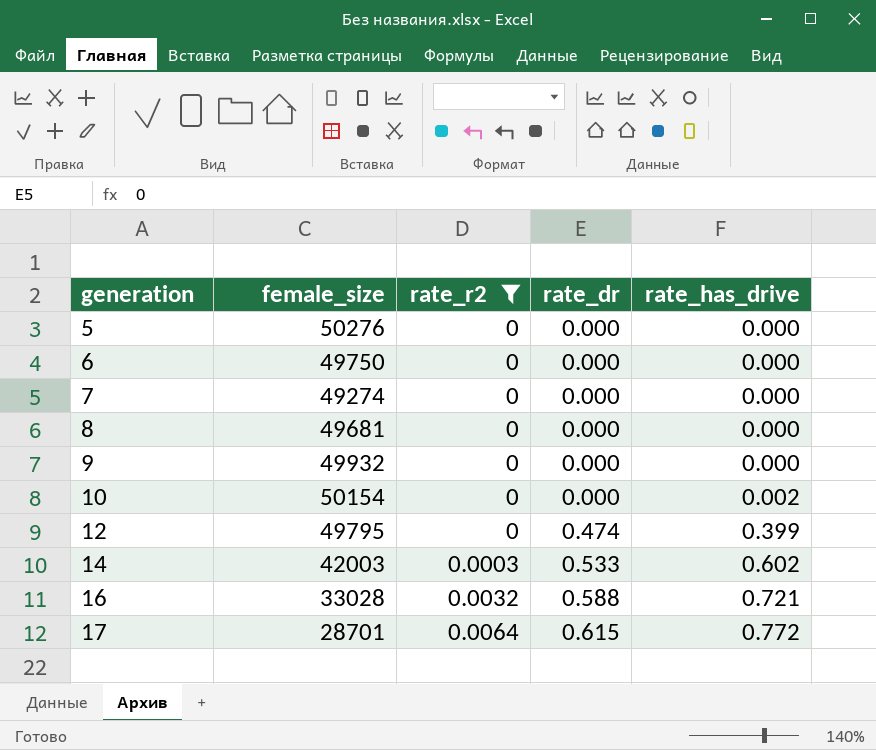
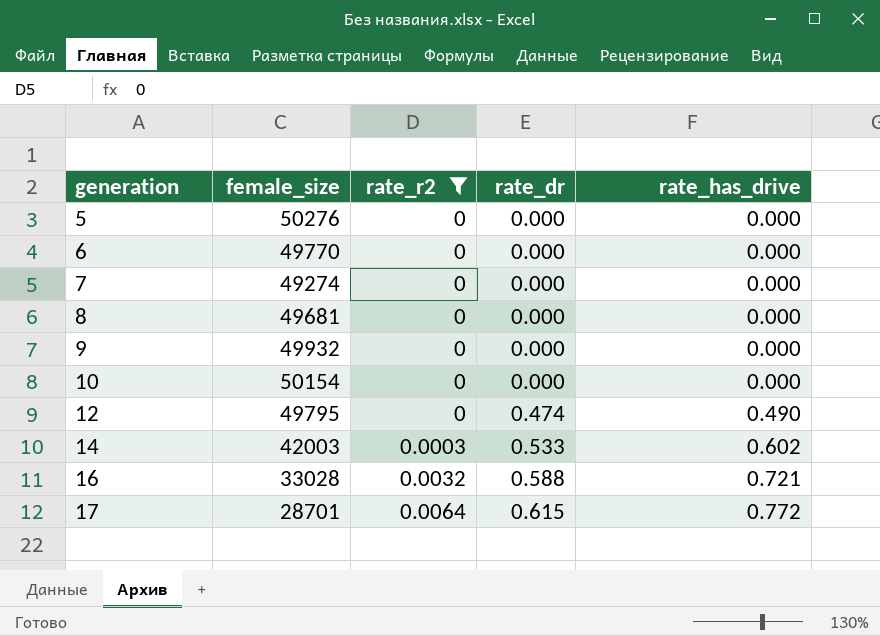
6 | female_size: 49750 -> 49770
10 | rate_has_drive: 0.002 -> 0.000
12 | rate_has_drive: 0.399 -> 0.490

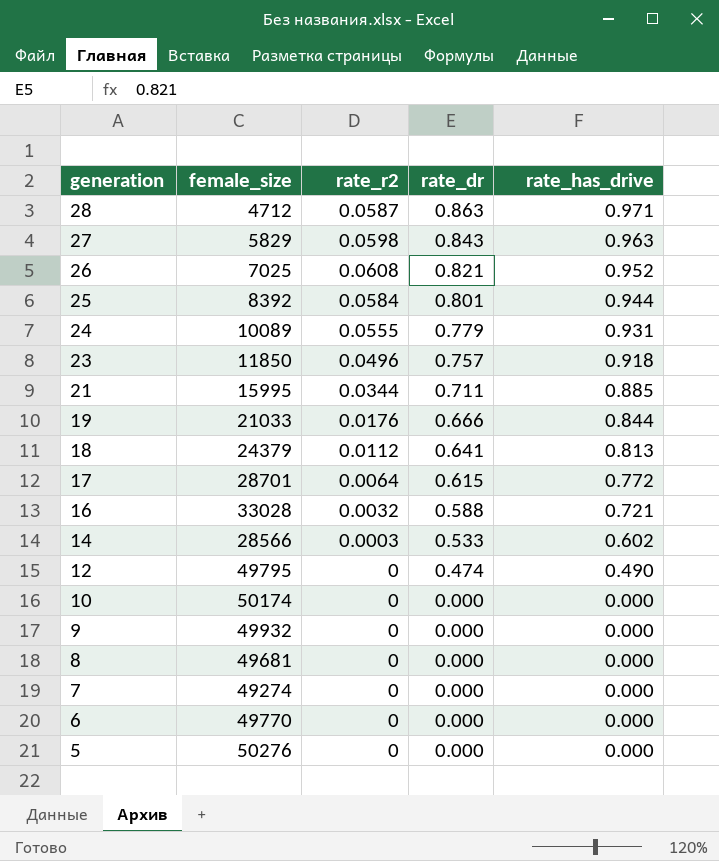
filter: rate_r2 <= 0.0064 -> none
row order: generation ascending -> generation descending
14 | female_size: 42003 -> 28566
10 | female_size: 50154 -> 50174

